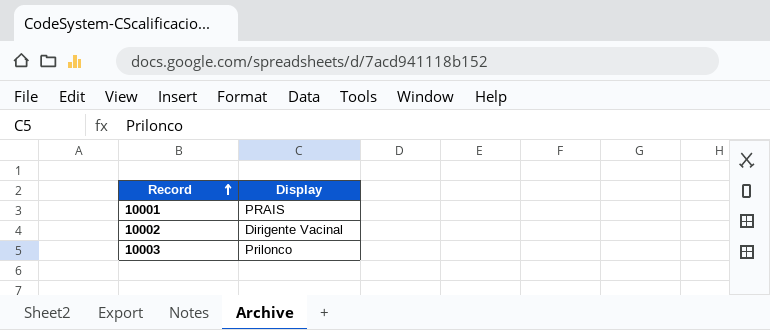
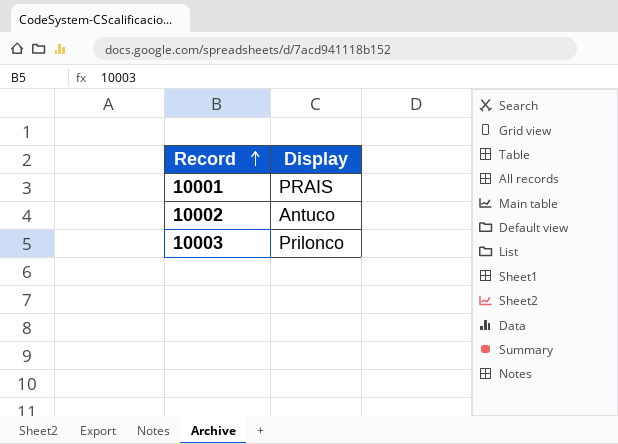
10002 | Display: Dirigente Vacinal -> Antuco

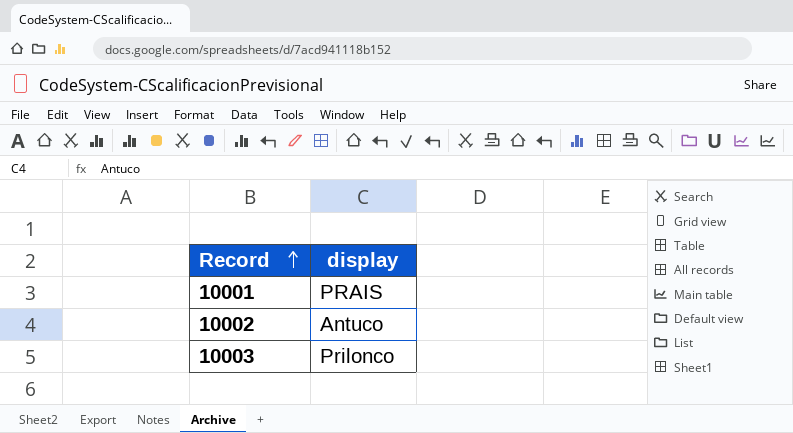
column name: Display -> display

